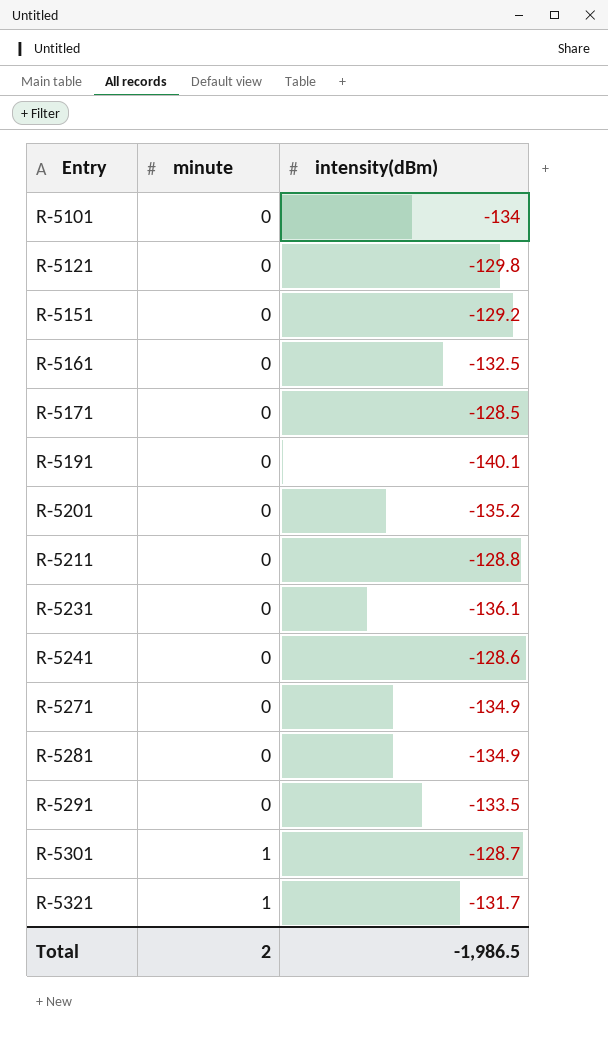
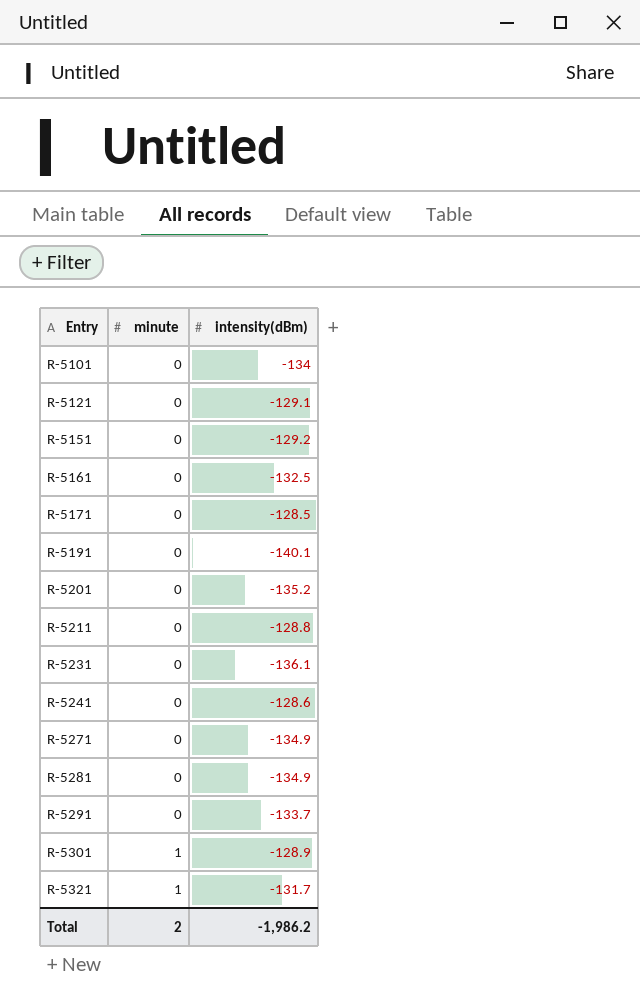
R-5121 | intensity(dBm): -129.8 -> -129.1
R-5291 | intensity(dBm): -133.5 -> -133.7
R-5301 | intensity(dBm): -128.7 -> -128.9
Total | intensity(dBm): -1,986.5 -> -1,986.2

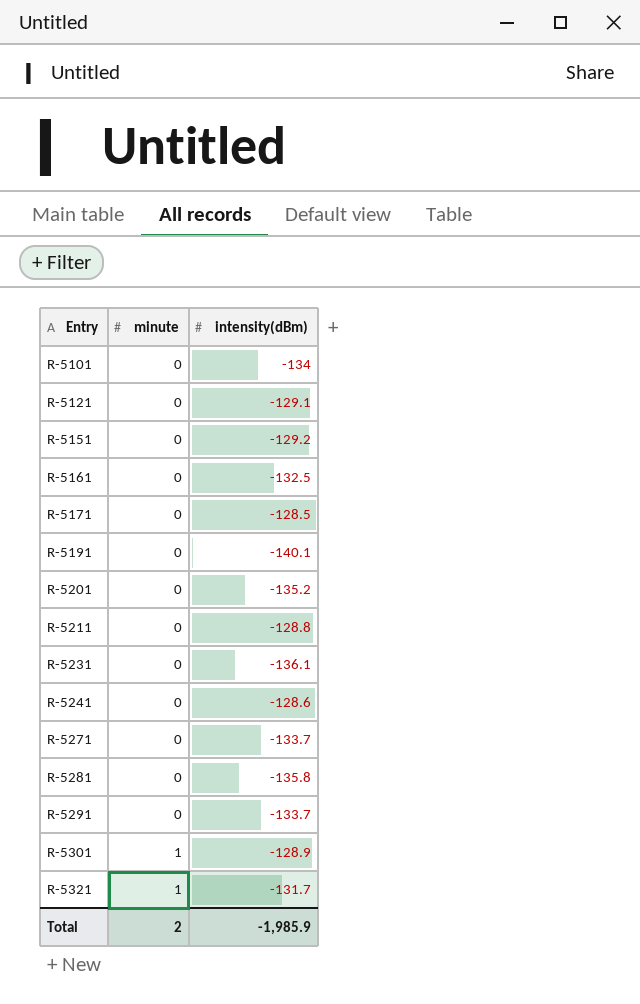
R-5271 | intensity(dBm): -134.9 -> -133.7
R-5281 | intensity(dBm): -134.9 -> -135.8
Total | intensity(dBm): -1,986.2 -> -1,985.9

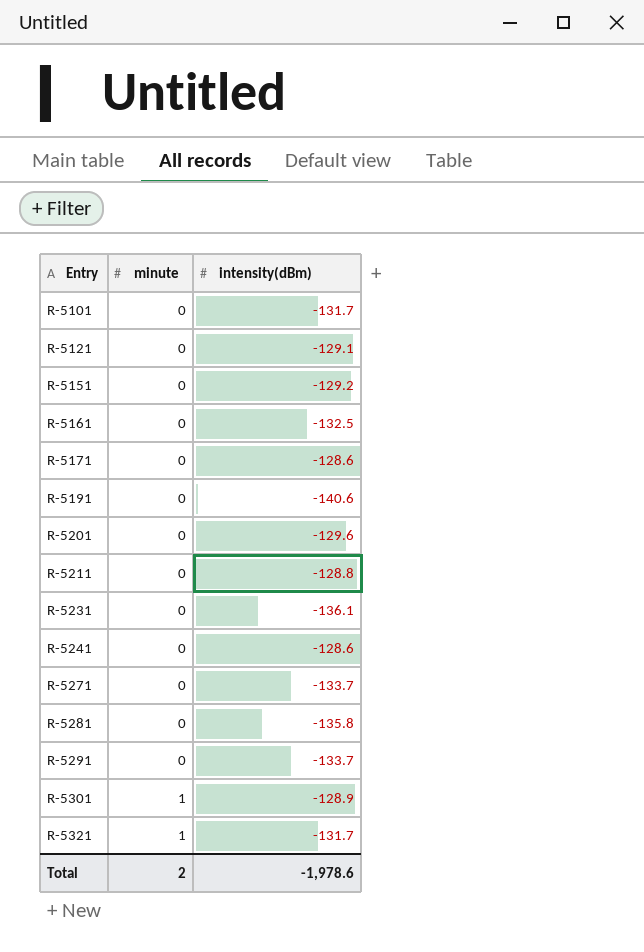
R-5101 | intensity(dBm): -134 -> -131.7
R-5171 | intensity(dBm): -128.5 -> -128.6
R-5191 | intensity(dBm): -140.1 -> -140.6
R-5201 | intensity(dBm): -135.2 -> -129.6
Total | intensity(dBm): -1,985.9 -> -1,978.6

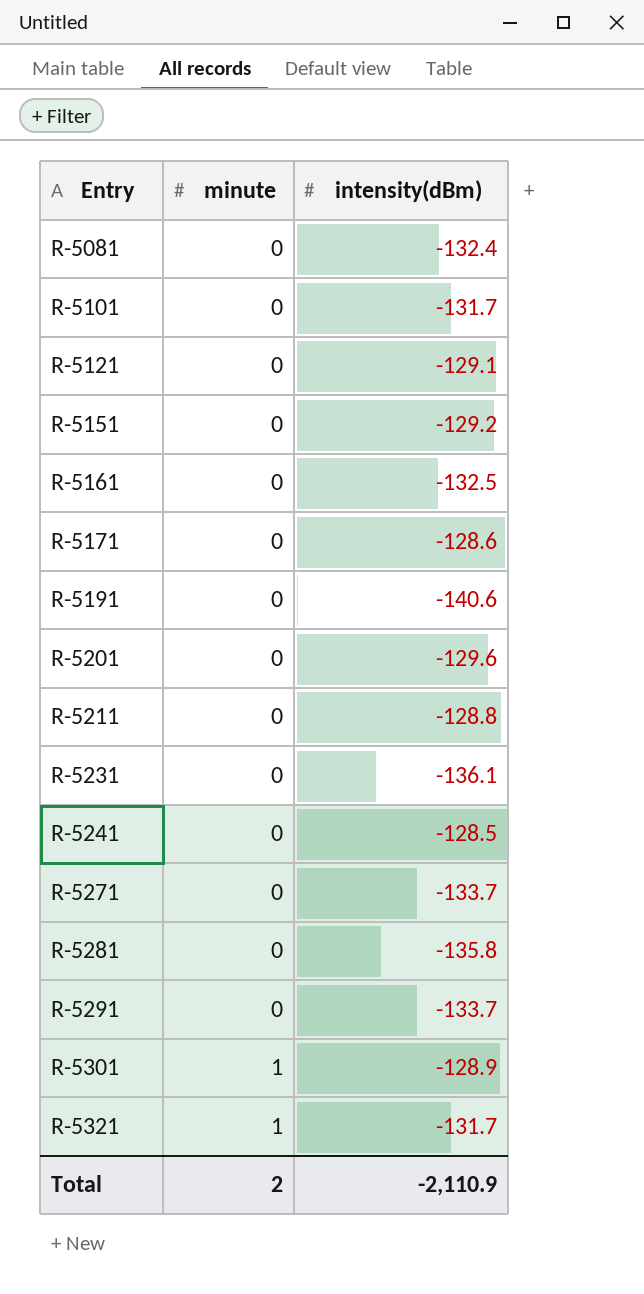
row R-5081: none -> 0 | -132.4
R-5241 | intensity(dBm): -128.6 -> -128.5
Total | intensity(dBm): -1,978.6 -> -2,110.9

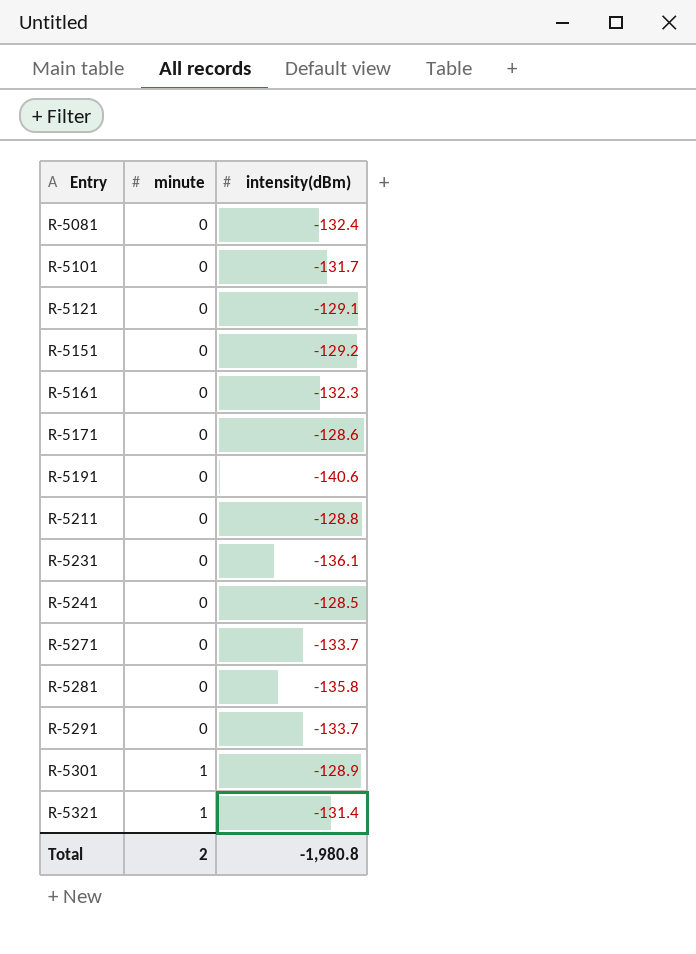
row R-5201: 0 | -129.6 -> none
R-5161 | intensity(dBm): -132.5 -> -132.3
R-5321 | intensity(dBm): -131.7 -> -131.4
Total | intensity(dBm): -2,110.9 -> -1,980.8

